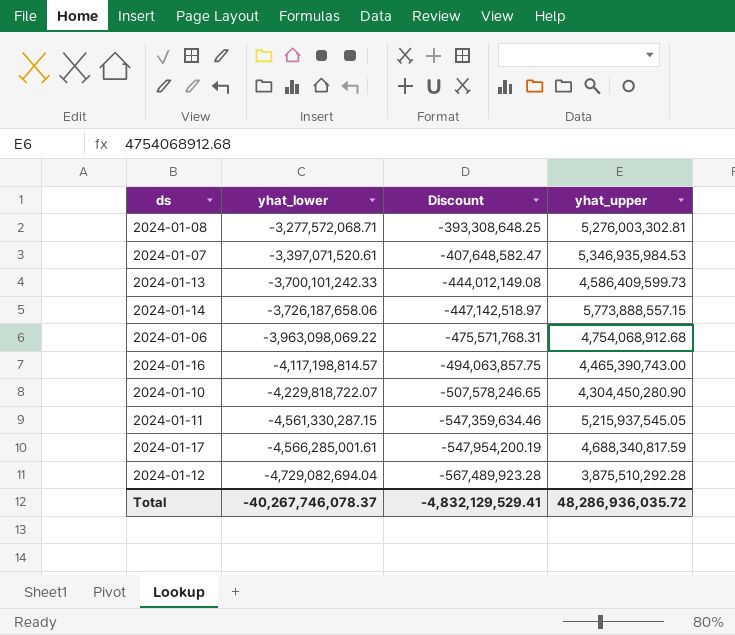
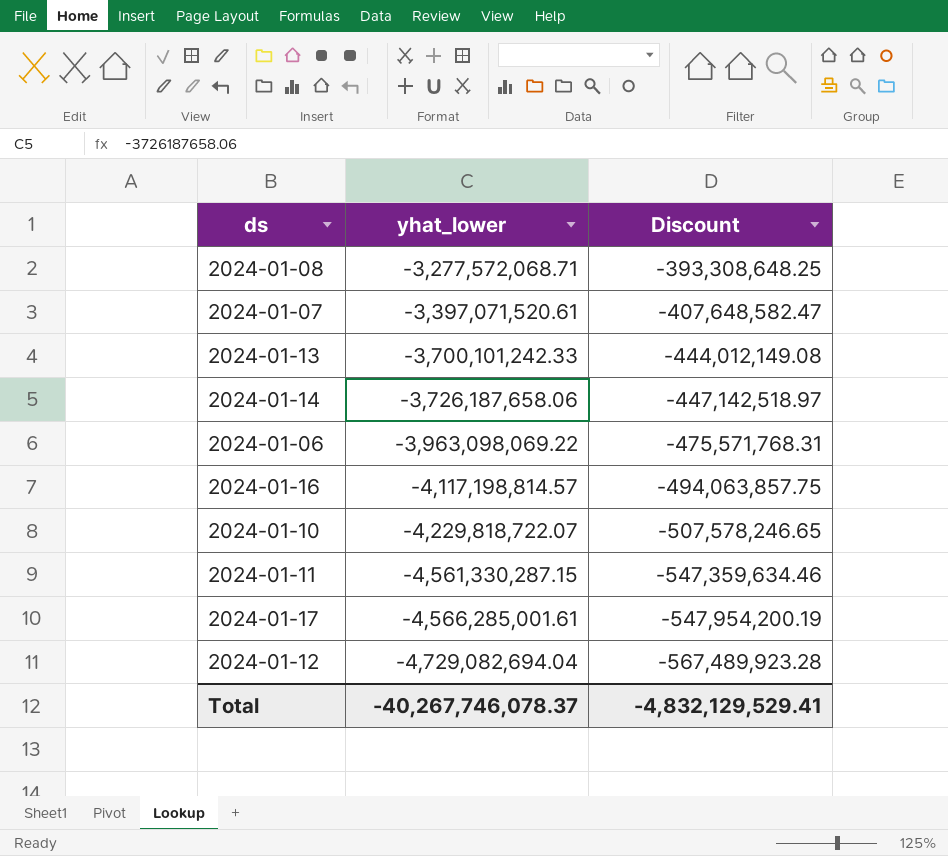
column yhat_upper | position: 4 -> none

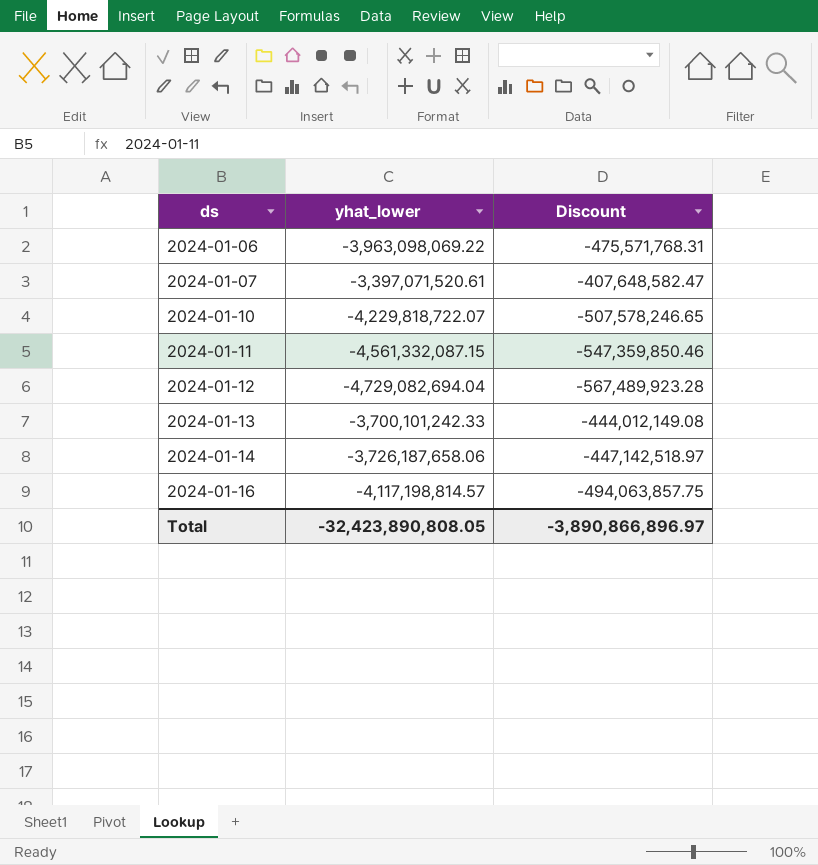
row order: yhat_lower descending -> ds ascending
row 2024-01-08: -3,277,572,068.71 | -393,308,648.25 -> none
row 2024-01-17: -4,566,285,001.61 | -547,954,200.19 -> none
2024-01-11 | yhat_lower: -4,561,330,287.15 -> -4,561,332,087.15
2024-01-11 | Discount: -547,359,634.46 -> -547,359,850.46
Total | yhat_lower: -40,267,746,078.37 -> -32,423,890,808.05
Total | Discount: -4,832,129,529.41 -> -3,890,866,896.97

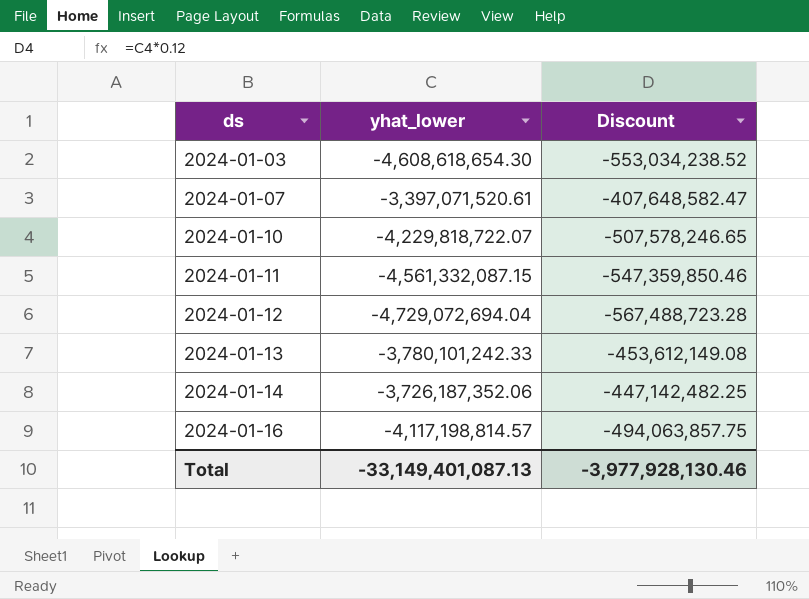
row 2024-01-06: -3,963,098,069.22 | -475,571,768.31 -> none
row 2024-01-03: none -> -4,608,618,654.30 | -553,034,238.52
2024-01-12 | yhat_lower: -4,729,082,694.04 -> -4,729,072,694.04
2024-01-12 | Discount: -567,489,923.28 -> -567,488,723.28
2024-01-13 | yhat_lower: -3,700,101,242.33 -> -3,780,101,242.33
2024-01-13 | Discount: -444,012,149.08 -> -453,612,149.08
2024-01-14 | yhat_lower: -3,726,187,658.06 -> -3,726,187,352.06
2024-01-14 | Discount: -447,142,518.97 -> -447,142,482.25
Total | yhat_lower: -32,423,890,808.05 -> -33,149,401,087.13
Total | Discount: -3,890,866,896.97 -> -3,977,928,130.46

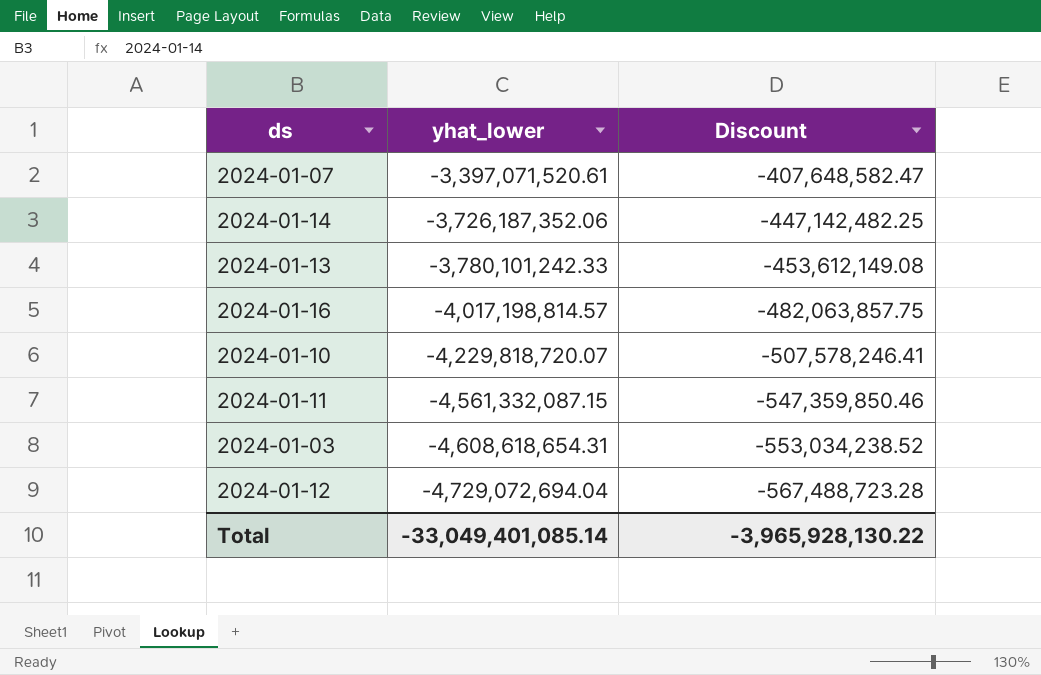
row order: ds ascending -> yhat_lower descending
2024-01-16 | yhat_lower: -4,117,198,814.57 -> -4,017,198,814.57
2024-01-16 | Discount: -494,063,857.75 -> -482,063,857.75
2024-01-10 | yhat_lower: -4,229,818,722.07 -> -4,229,818,720.07
2024-01-10 | Discount: -507,578,246.65 -> -507,578,246.41
2024-01-03 | yhat_lower: -4,608,618,654.30 -> -4,608,618,654.31
Total | yhat_lower: -33,149,401,087.13 -> -33,049,401,085.14
Total | Discount: -3,977,928,130.46 -> -3,965,928,130.22

